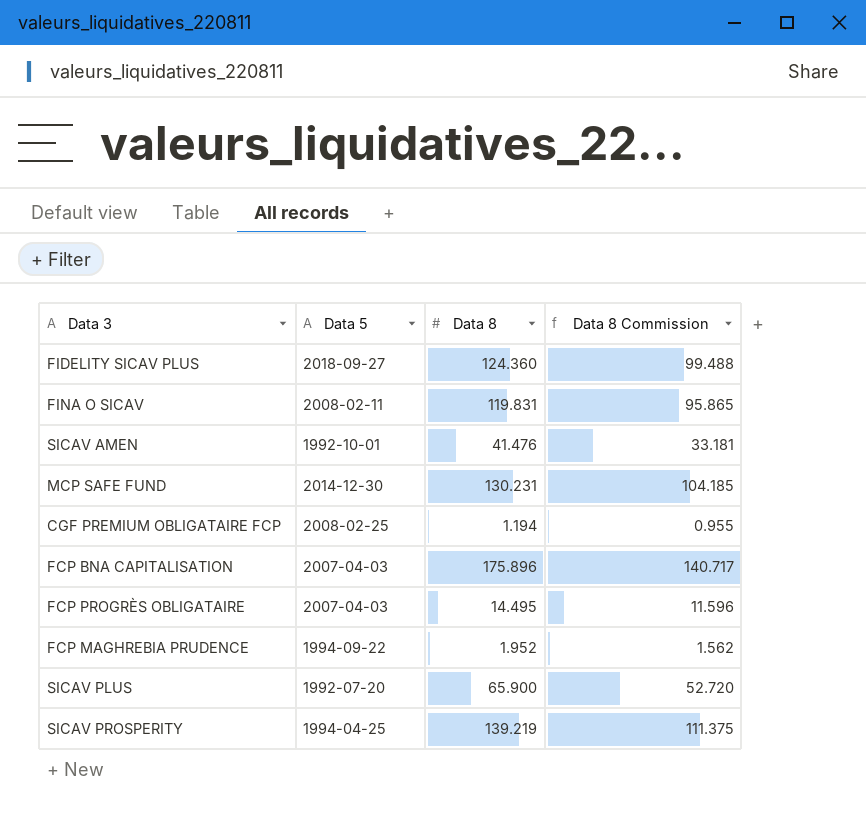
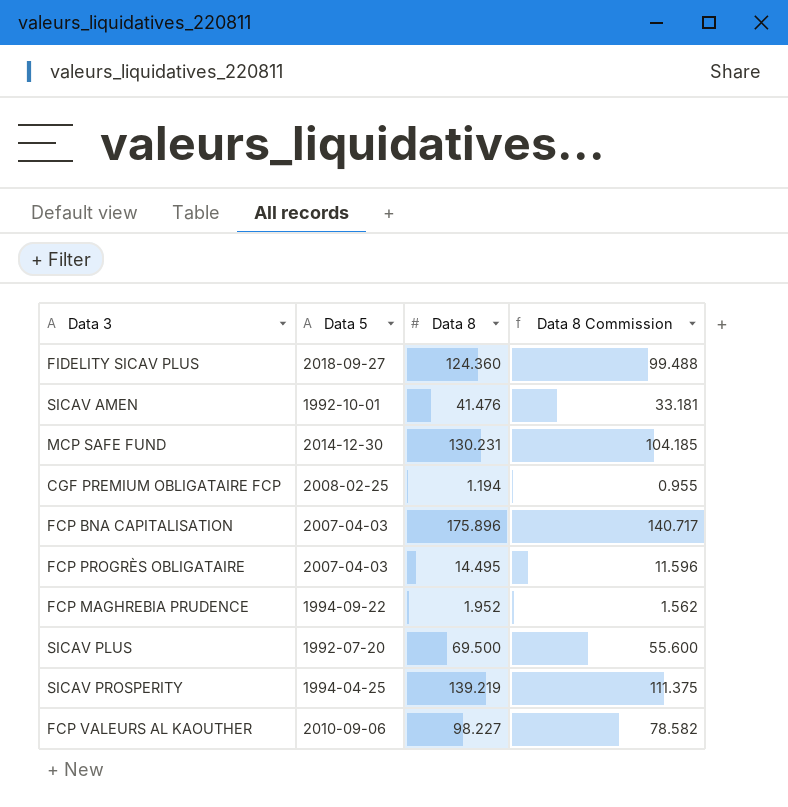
row FINA O SICAV: 2008-02-11 | 119.831 | 95.865 -> none
SICAV PLUS | Data 8: 65.900 -> 69.500
SICAV PLUS | Data 8 Commission: 52.720 -> 55.600
row FCP VALEURS AL KAOUTHER: none -> 2010-09-06 | 98.227 | 78.582

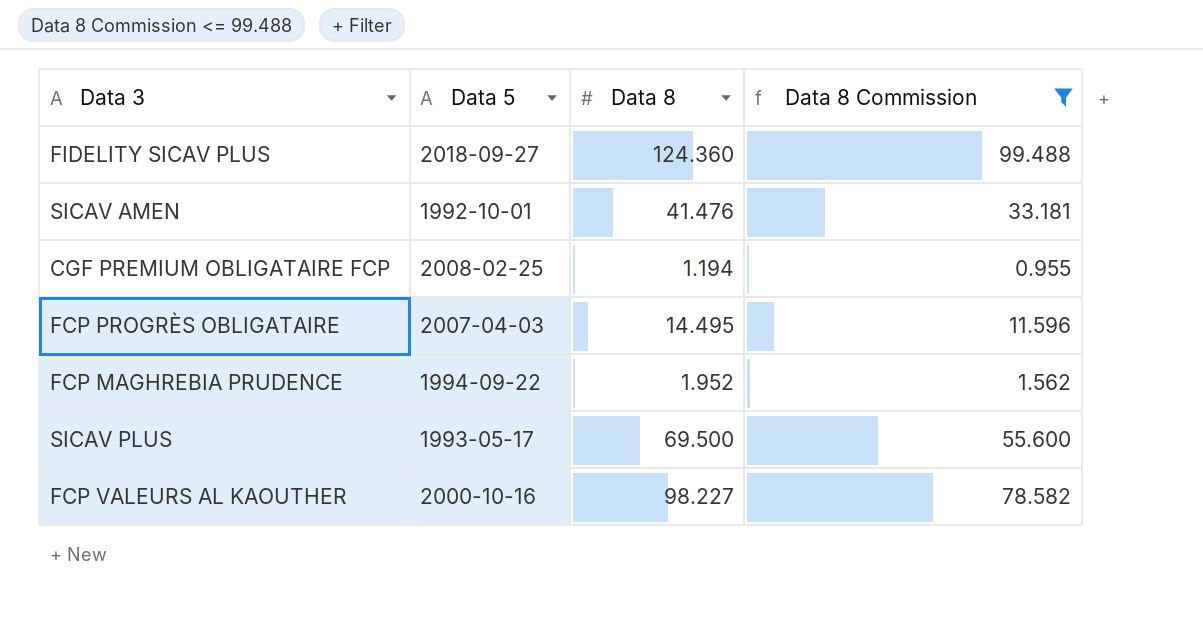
filter: none -> Data 8 Commission <= 99.488
SICAV PLUS | Data 5: 1992-07-20 -> 1993-05-17
FCP VALEURS AL KAOUTHER | Data 5: 2010-09-06 -> 2000-10-16

